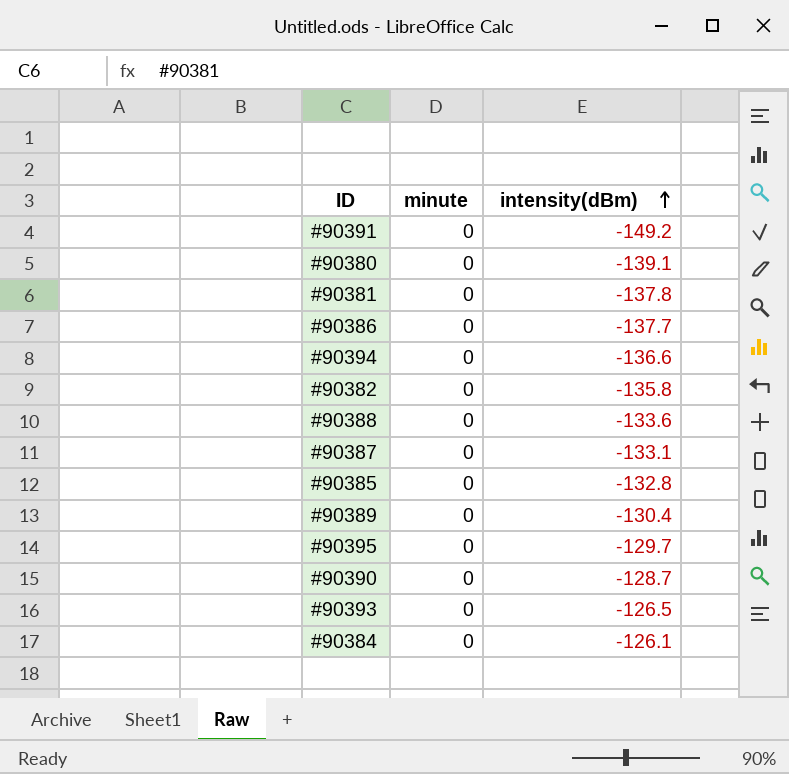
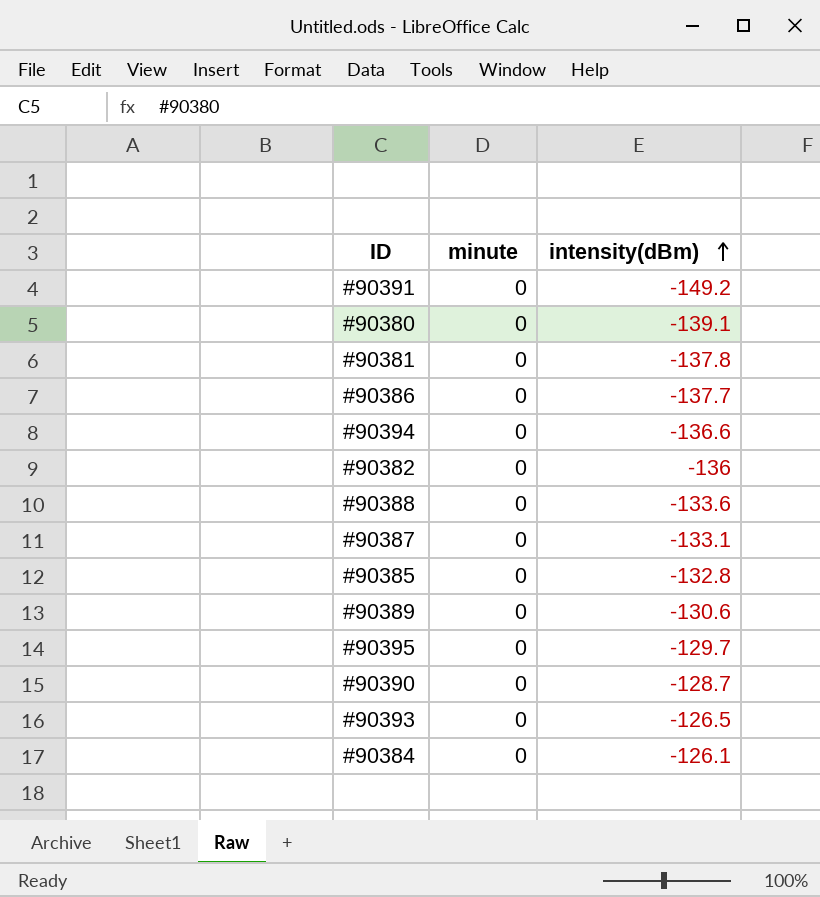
#90382 | intensity(dBm): -135.8 -> -136
#90389 | intensity(dBm): -130.4 -> -130.6

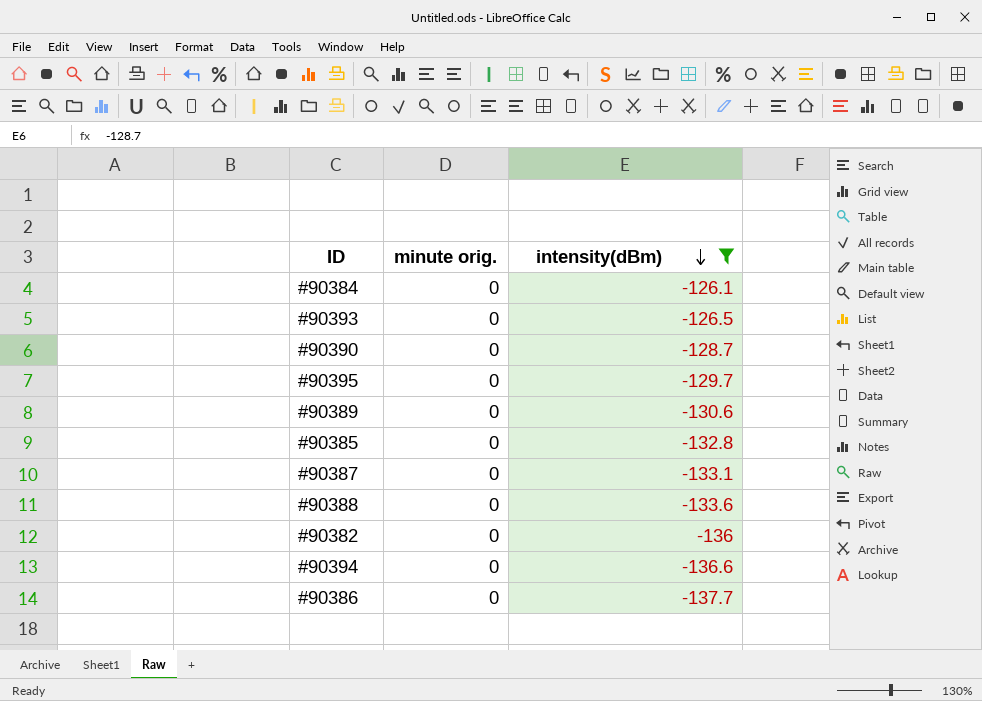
filter: none -> intensity(dBm) >= -137.7
row order: intensity(dBm) ascending -> intensity(dBm) descending
column name: minute -> minute orig.

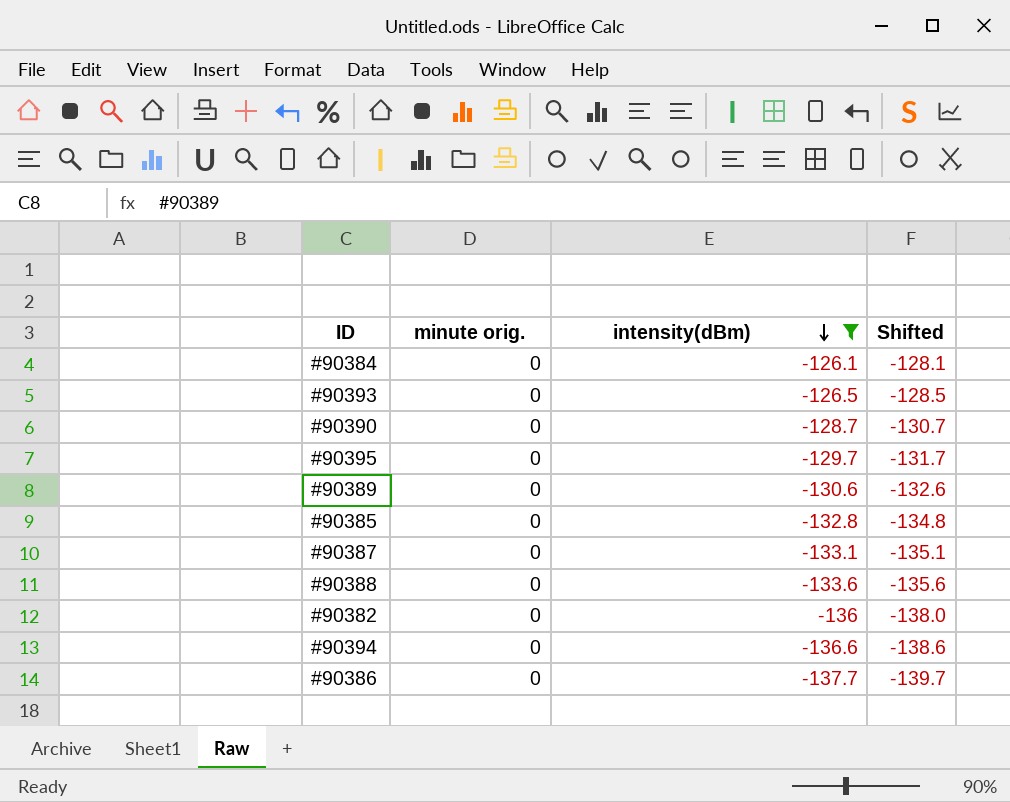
column Shifted | formula: none -> [intensity(dBm)] - 2

